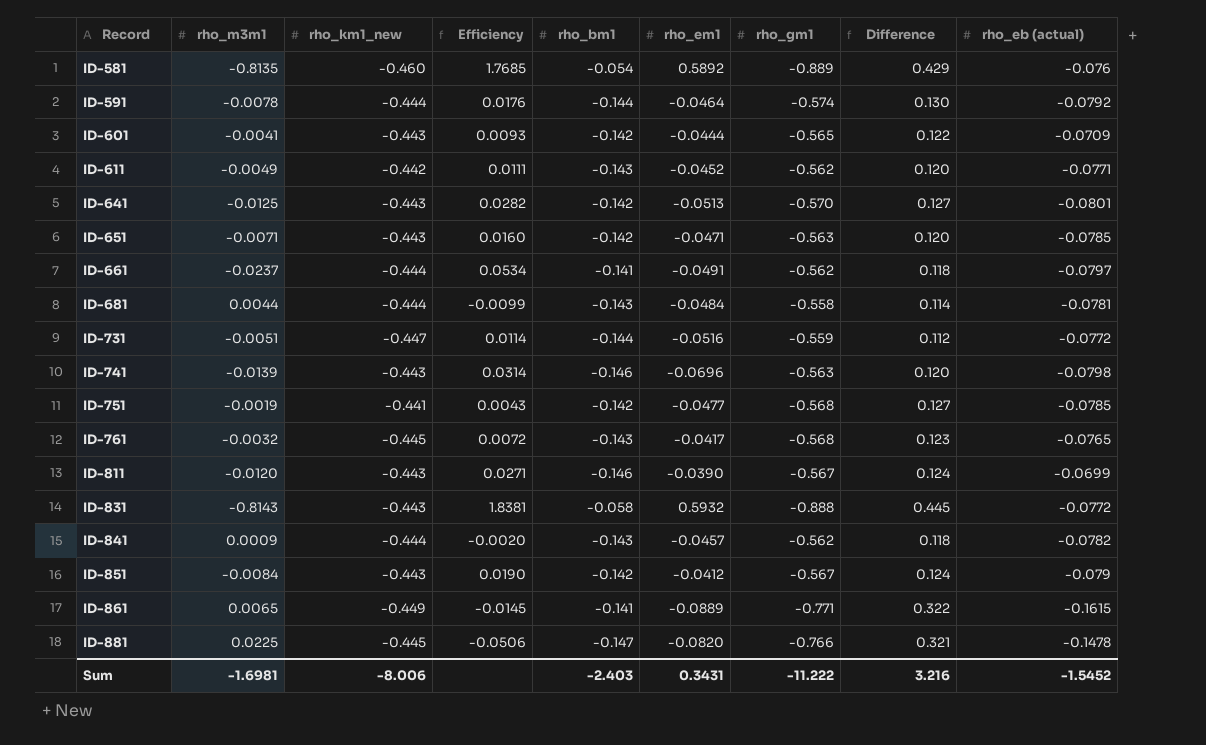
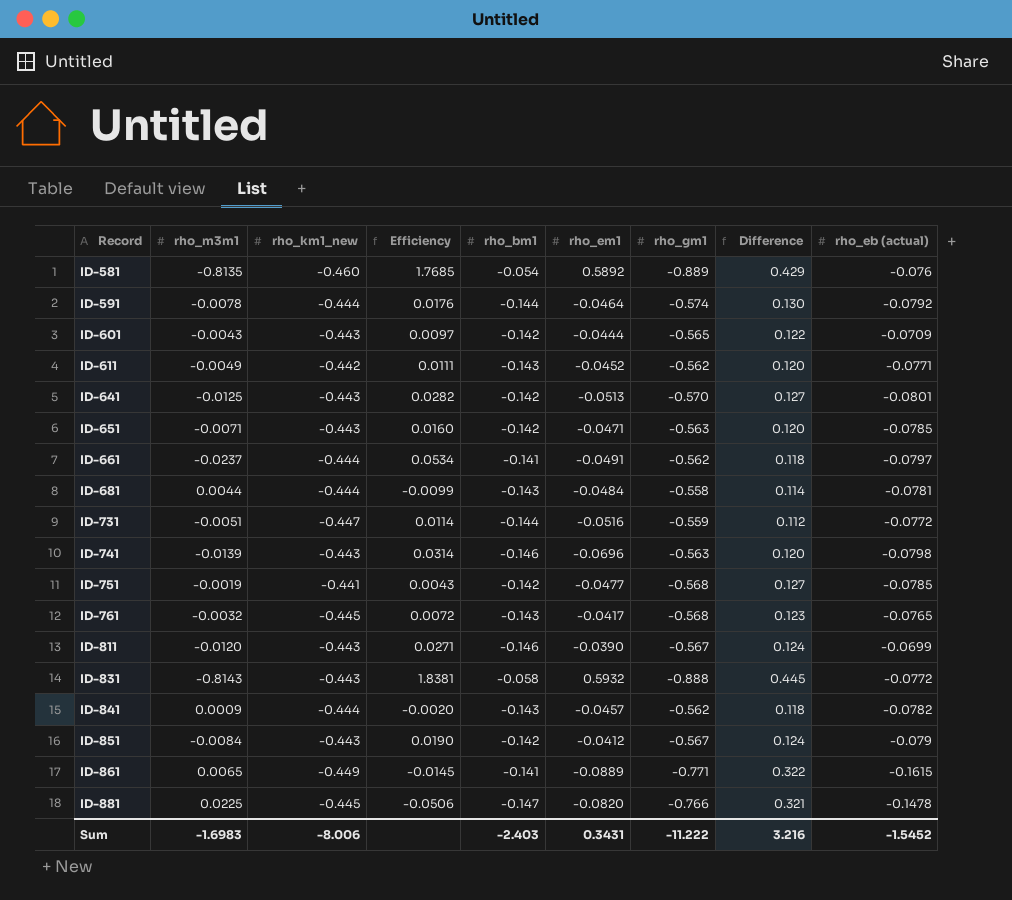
ID-601 | rho_m3m1: -0.0041 -> -0.0043
ID-601 | Efficiency: 0.0093 -> 0.0097
Sum | rho_m3m1: -1.6981 -> -1.6983

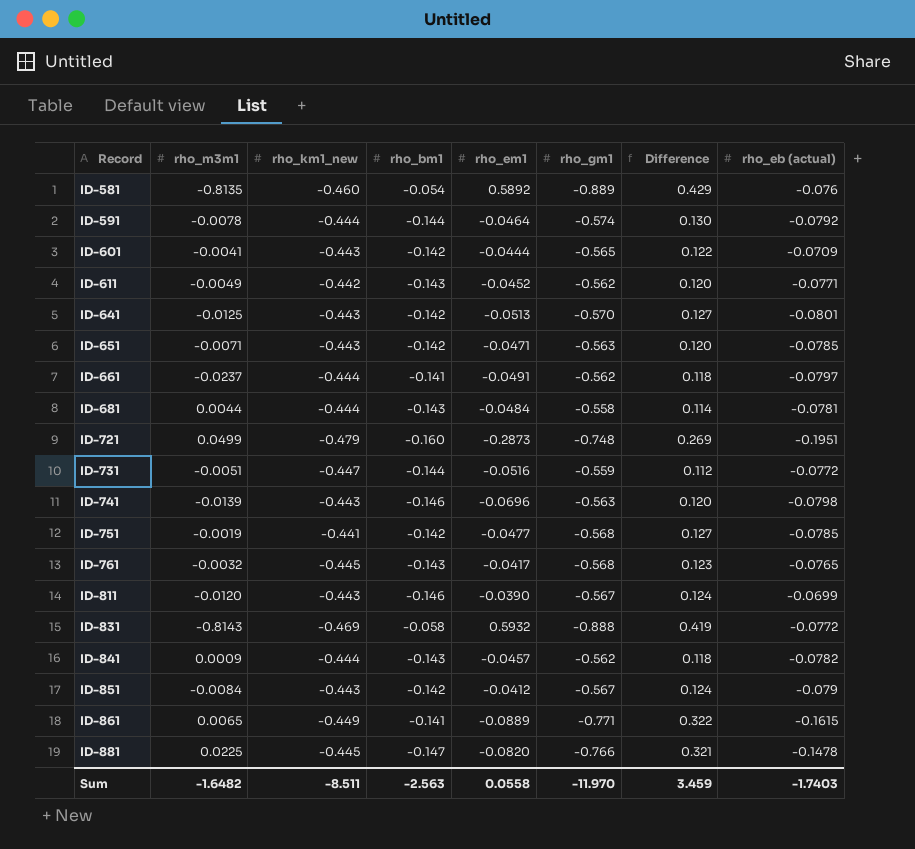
column Efficiency | formula: [rho_m3m1] / [rho_km1_new] -> none
ID-601 | rho_m3m1: -0.0043 -> -0.0041
row ID-721: none -> 0.0499 | -0.479 | -0.160 | -0.2873 | -0.748 | 0.269 | -0.1951
ID-831 | rho_km1_new: -0.443 -> -0.469
ID-831 | Difference: 0.445 -> 0.419
Sum | rho_m3m1: -1.6983 -> -1.6482
Sum | rho_km1_new: -8.006 -> -8.511
Sum | rho_bm1: -2.403 -> -2.563
Sum | rho_em1: 0.3431 -> 0.0558
Sum | rho_gm1: -11.222 -> -11.970
Sum | Difference: 3.216 -> 3.459
Sum | rho_eb (actual): -1.5452 -> -1.7403

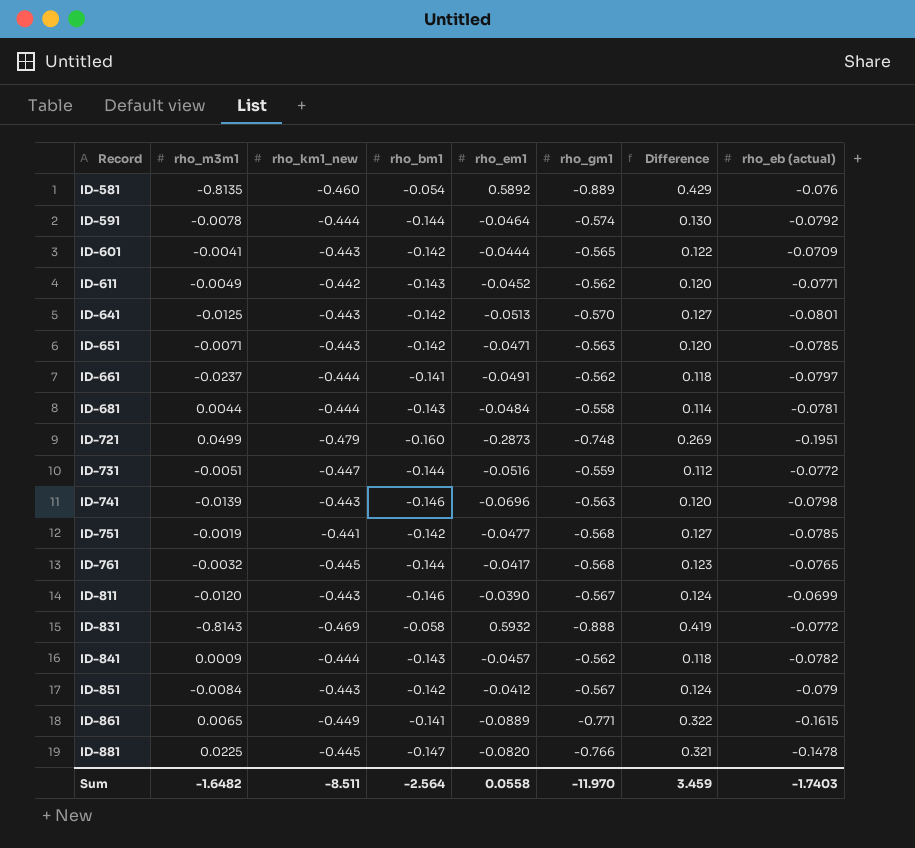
ID-761 | rho_bm1: -0.143 -> -0.144
Sum | rho_bm1: -2.563 -> -2.564

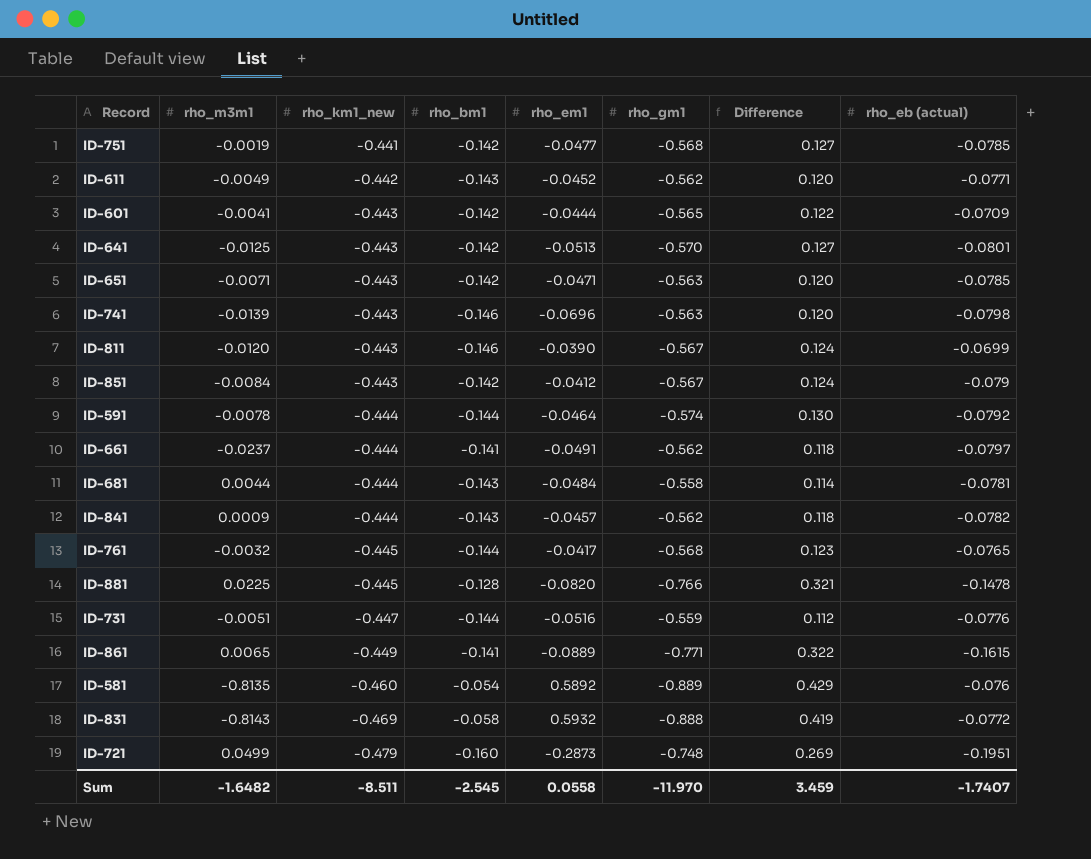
row order: Record ascending -> rho_km1_new descending
ID-881 | rho_bm1: -0.147 -> -0.128
ID-731 | rho_eb (actual): -0.0772 -> -0.0776
Sum | rho_bm1: -2.564 -> -2.545
Sum | rho_eb (actual): -1.7403 -> -1.7407

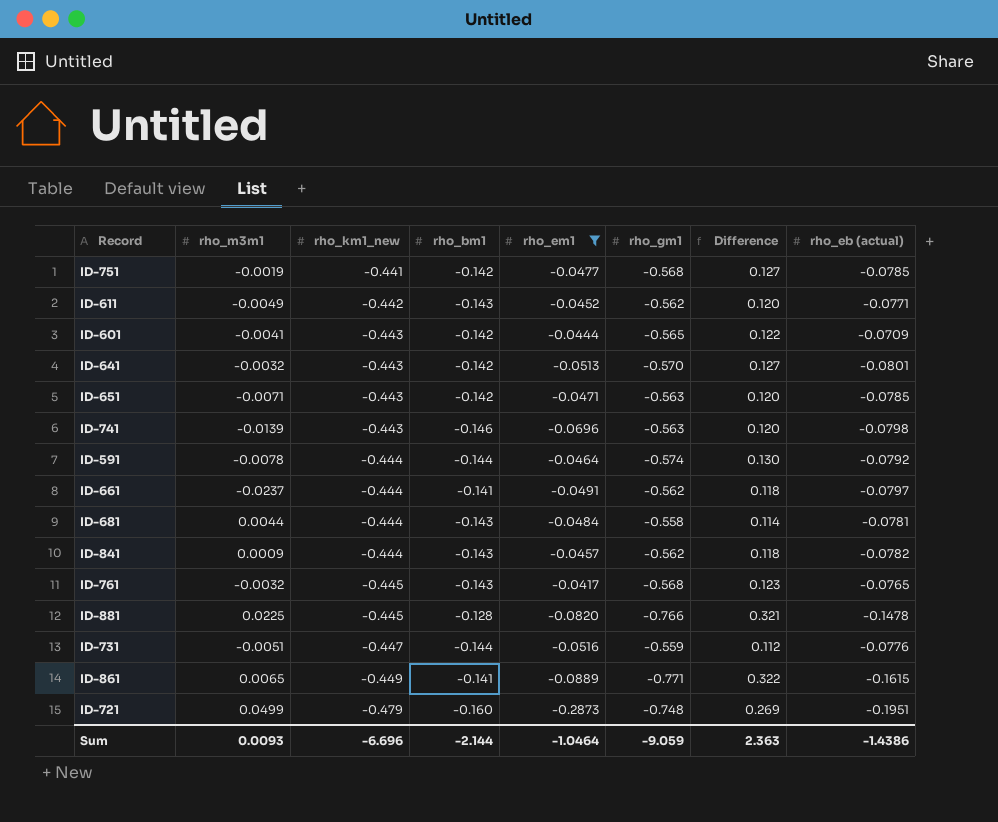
filter: none -> rho_em1 <= -0.0417
ID-641 | rho_m3m1: -0.0125 -> -0.0032
ID-761 | rho_bm1: -0.144 -> -0.143
Sum | rho_m3m1: -1.6482 -> 0.0093
Sum | rho_km1_new: -8.511 -> -6.696
Sum | rho_bm1: -2.545 -> -2.144
Sum | rho_em1: 0.0558 -> -1.0464
Sum | rho_gm1: -11.970 -> -9.059
Sum | Difference: 3.459 -> 2.363
Sum | rho_eb (actual): -1.7407 -> -1.4386

